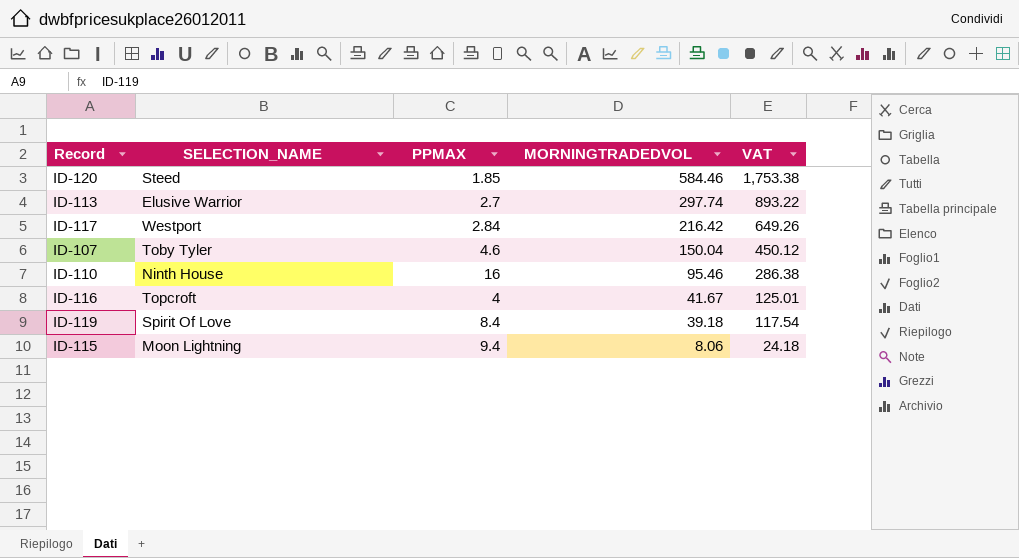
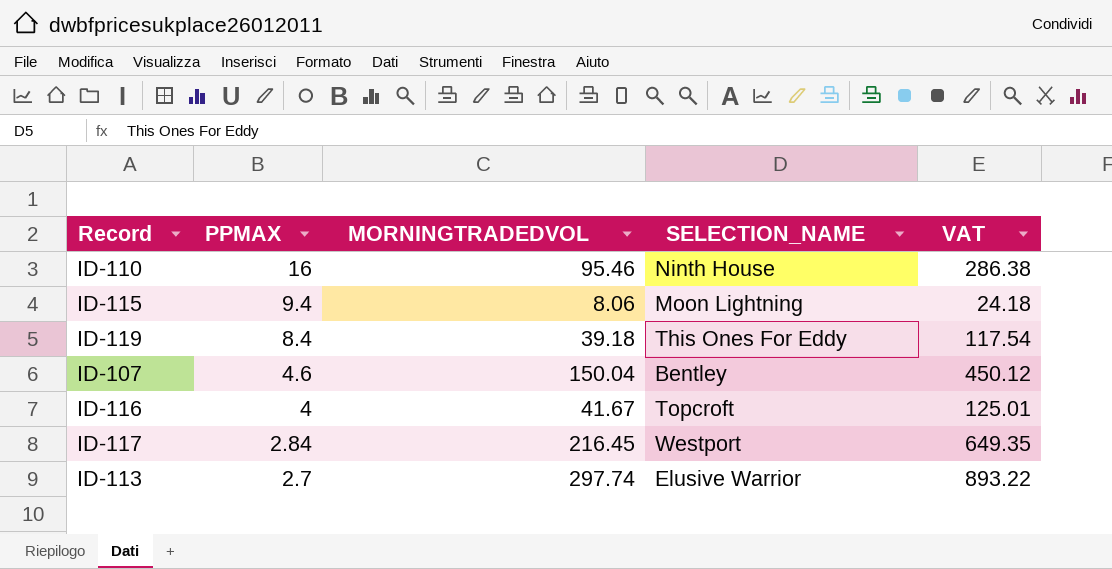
row order: MORNINGTRADEDVOL descending -> PPMAX descending
column SELECTION_NAME | position: 2 -> 4
row ID-120: Steed | 1.85 | 584.46 | 1,753.38 -> none
ID-119 | SELECTION_NAME: Spirit Of Love -> This Ones For Eddy
ID-107 | SELECTION_NAME: Toby Tyler -> Bentley
ID-117 | MORNINGTRADEDVOL: 216.42 -> 216.45
ID-117 | VAT: 649.26 -> 649.35

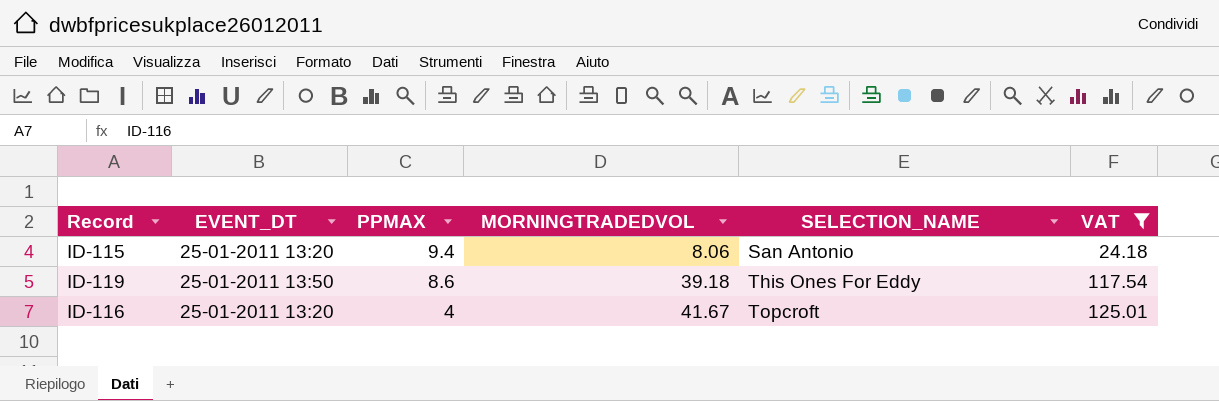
filter: none -> VAT <= 125.01
column EVENT_DT | position: none -> 2
ID-115 | SELECTION_NAME: Moon Lightning -> San Antonio
ID-119 | PPMAX: 8.4 -> 8.6

